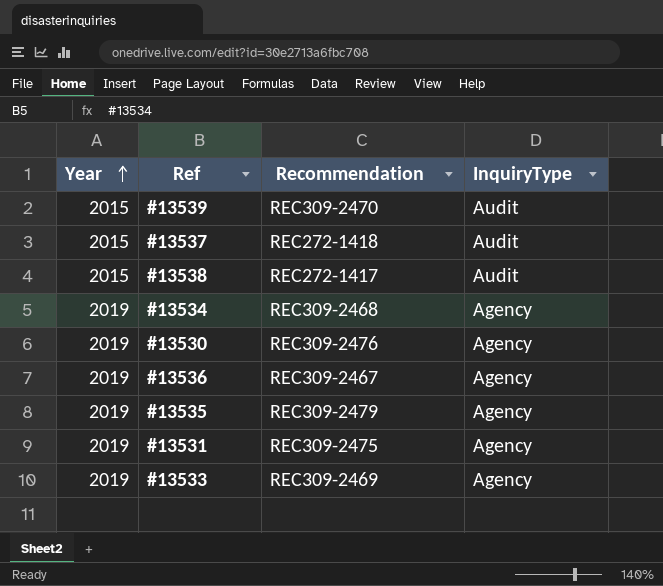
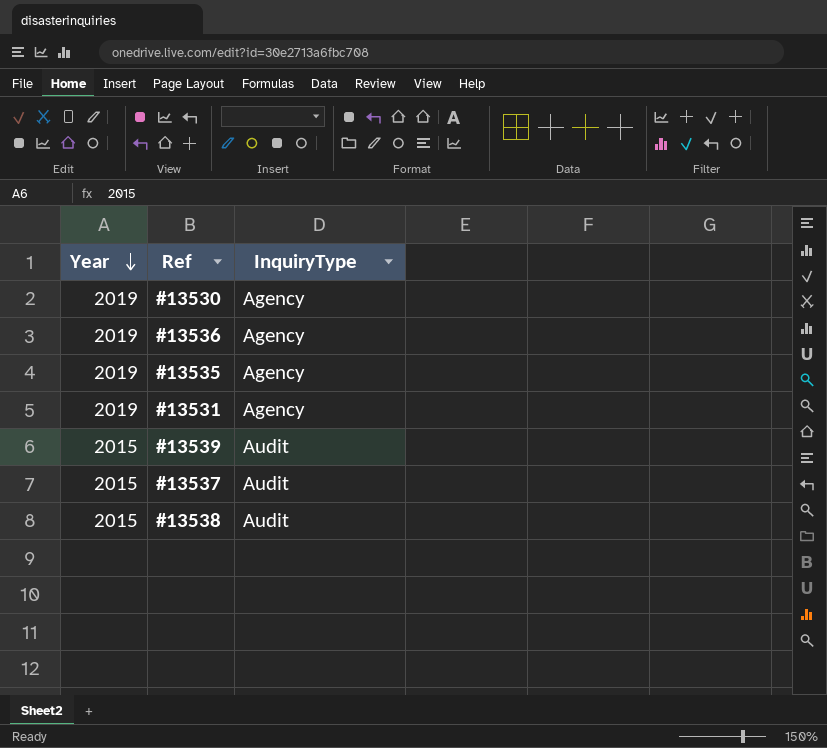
row order: Year ascending -> Year descending
column Recommendation | position: 3 -> none
row #13534: 2019 | REC309-2468 | Agency -> none
row #13533: 2019 | REC309-2469 | Agency -> none

